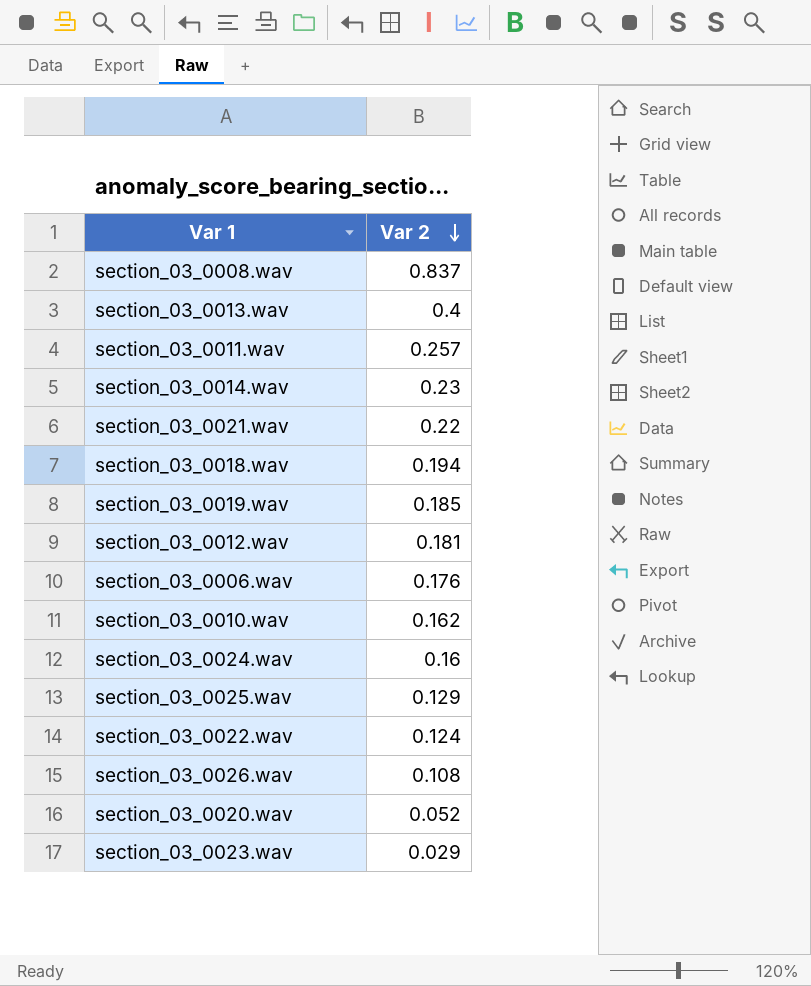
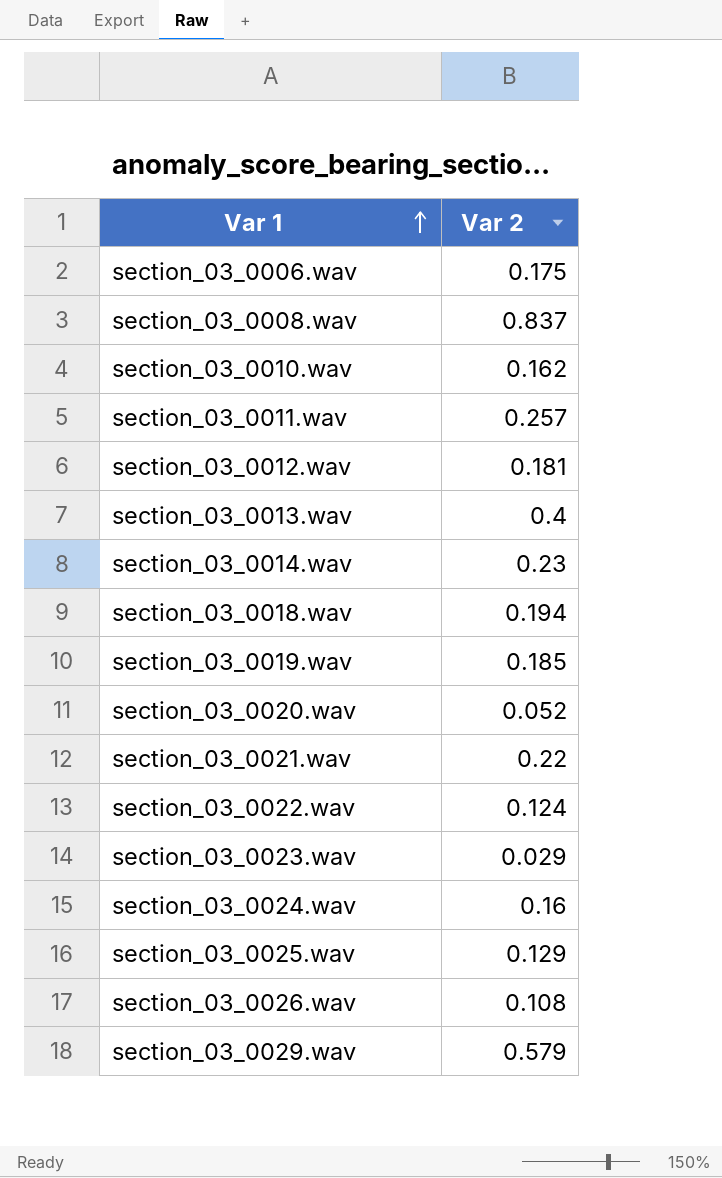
row order: Var 2 descending -> Var 1 ascending
section_03_0006.wav | Var 2: 0.176 -> 0.175
row section_03_0029.wav: none -> 0.579

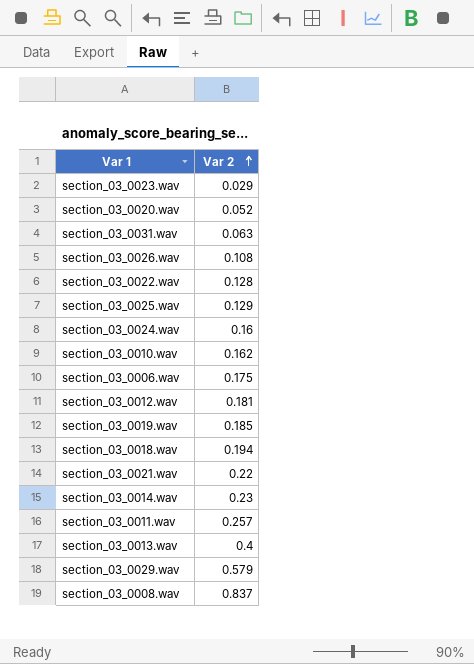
row order: Var 1 ascending -> Var 2 ascending
row section_03_0031.wav: none -> 0.063
section_03_0022.wav | Var 2: 0.124 -> 0.128

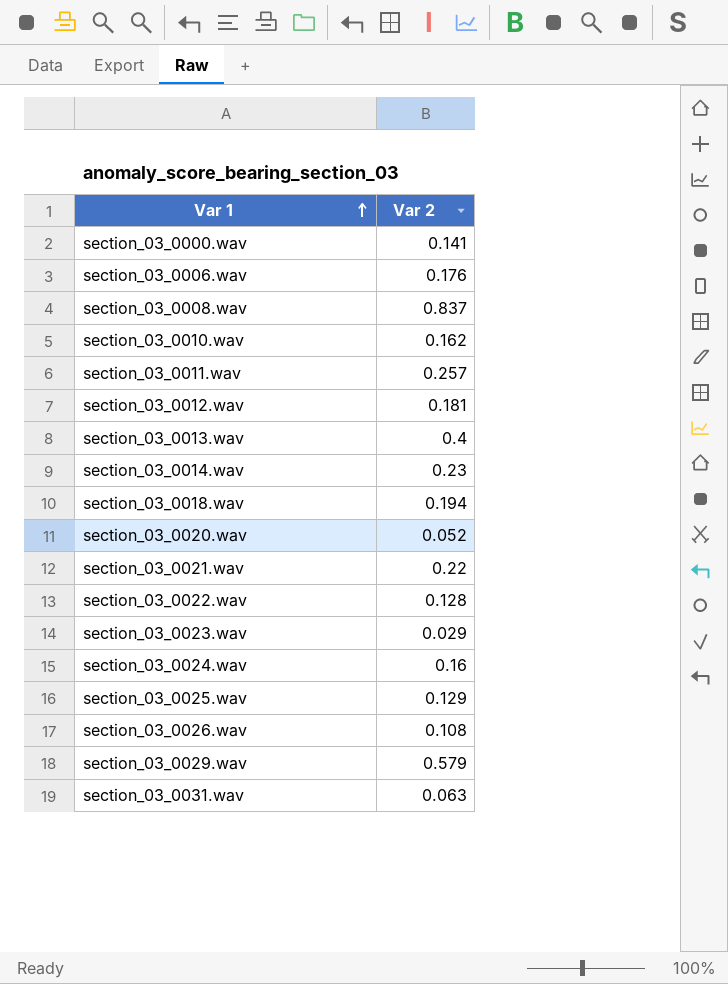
row order: Var 2 ascending -> Var 1 ascending
row section_03_0019.wav: 0.185 -> none
row section_03_0000.wav: none -> 0.141
section_03_0006.wav | Var 2: 0.175 -> 0.176

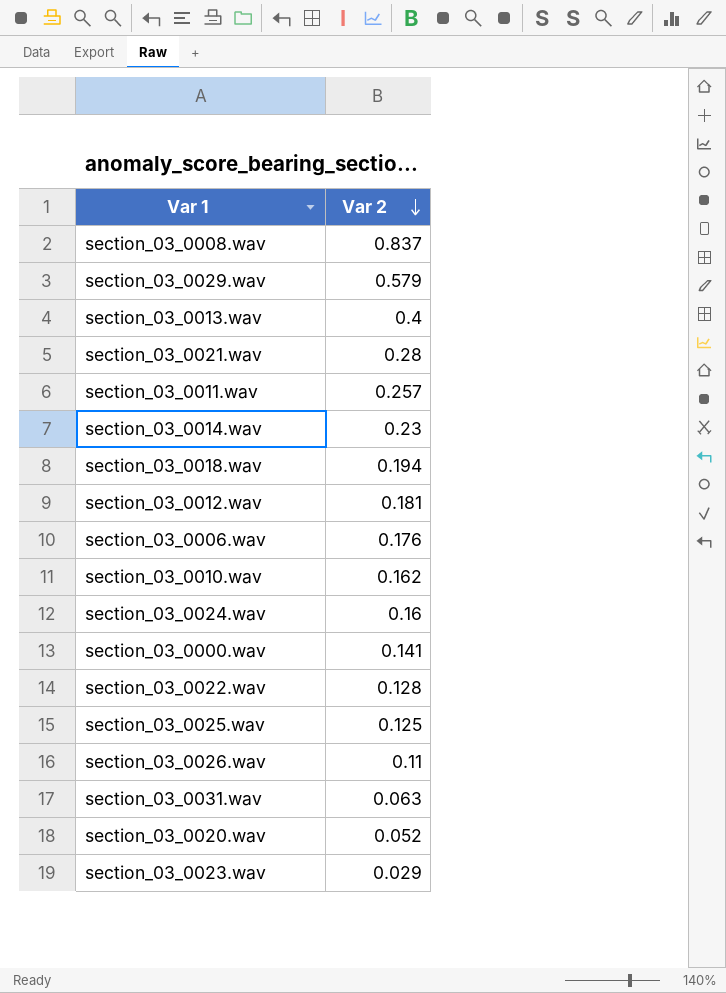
row order: Var 1 ascending -> Var 2 descending
section_03_0021.wav | Var 2: 0.22 -> 0.28
section_03_0025.wav | Var 2: 0.129 -> 0.125
section_03_0026.wav | Var 2: 0.108 -> 0.11

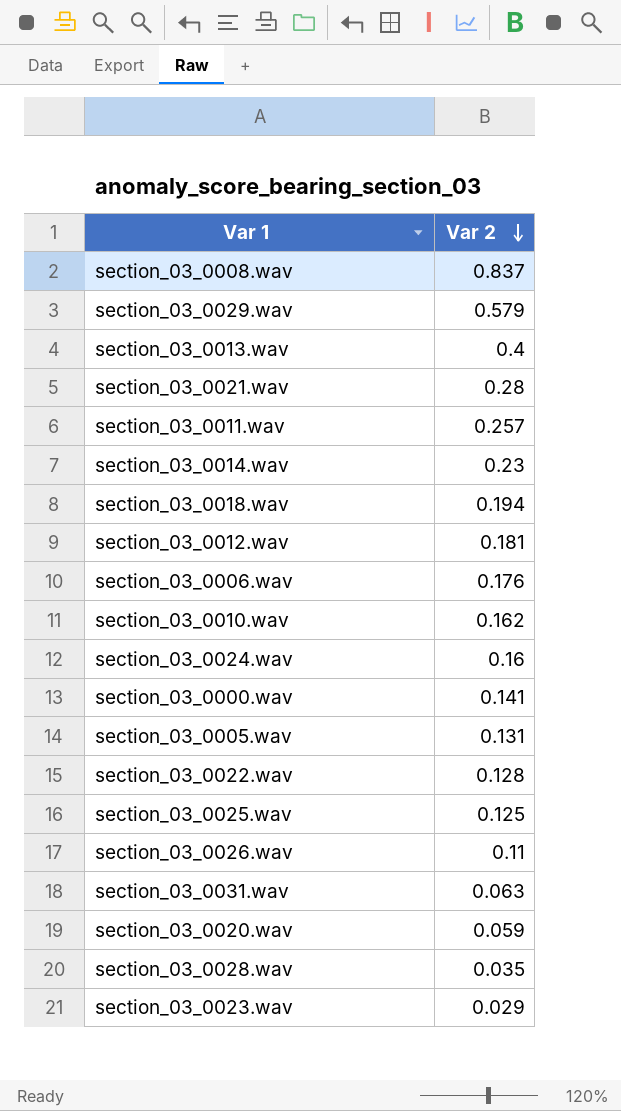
row section_03_0005.wav: none -> 0.131
section_03_0020.wav | Var 2: 0.052 -> 0.059
row section_03_0028.wav: none -> 0.035

